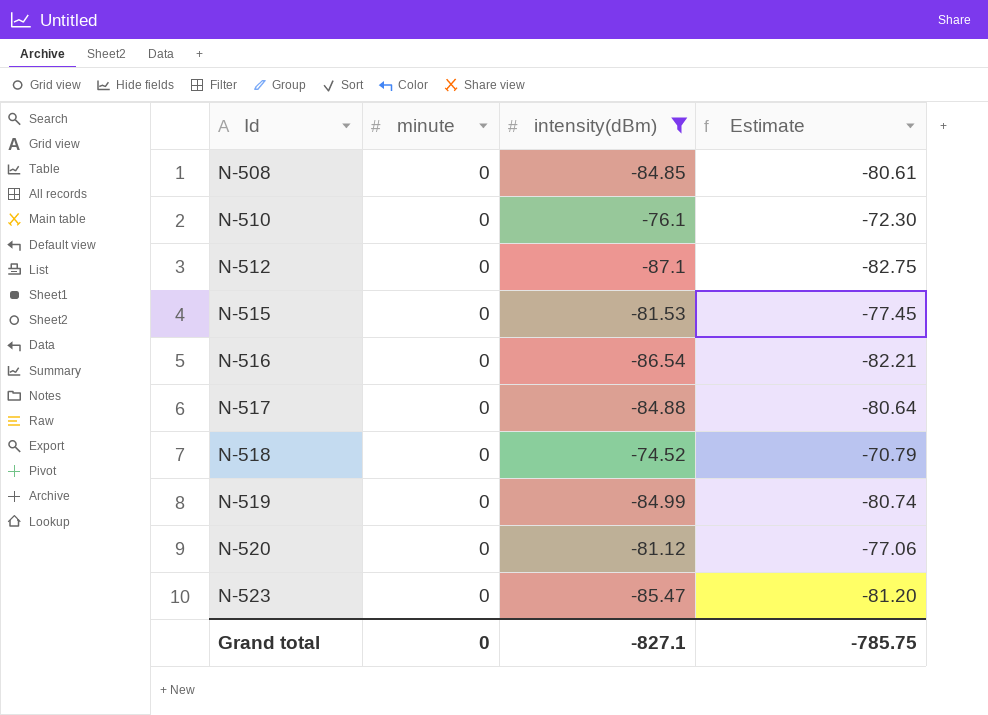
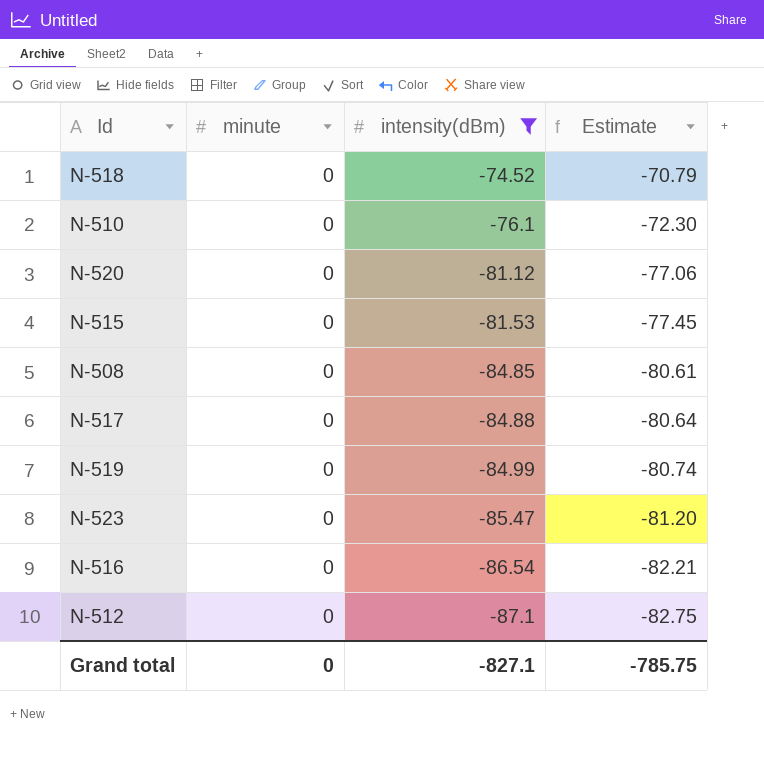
row order: Id ascending -> intensity(dBm) descending

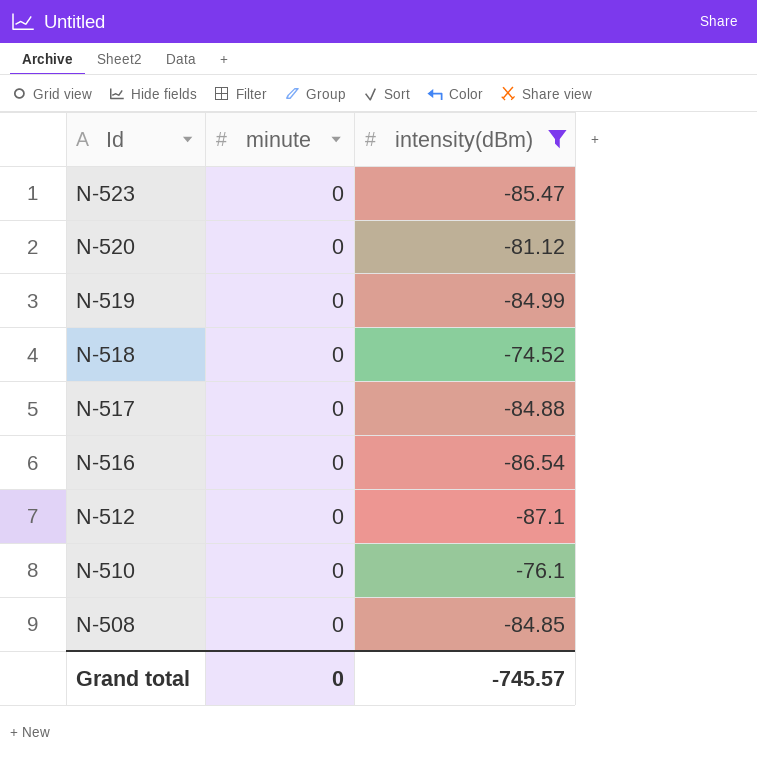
row order: intensity(dBm) descending -> Id descending
column Estimate | formula: [intensity(dBm)] * 0.95 -> none
row N-515: 0 | -81.53 | -77.45 -> none
Grand total | intensity(dBm): -827.1 -> -745.57

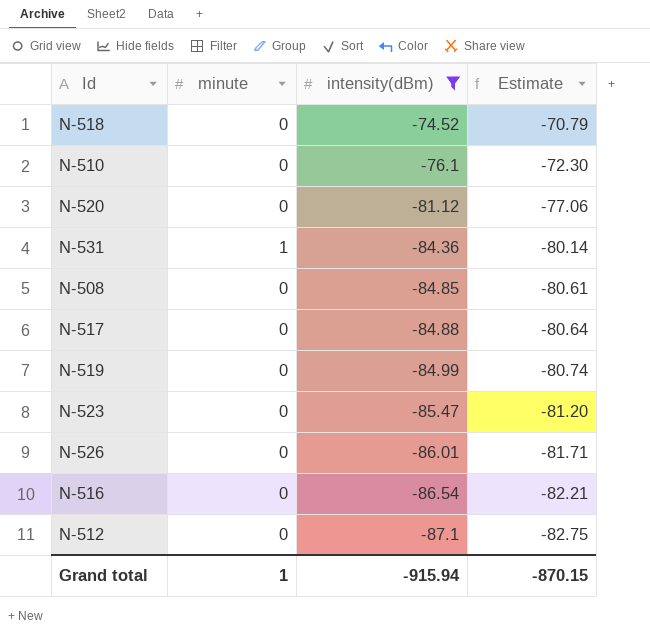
row order: Id descending -> intensity(dBm) descending
column Estimate | formula: none -> [intensity(dBm)] * 0.95
row N-531: none -> 1 | -84.36 | -80.14
row N-526: none -> 0 | -86.01 | -81.71
Grand total | minute: 0 -> 1
Grand total | intensity(dBm): -745.57 -> -915.94

